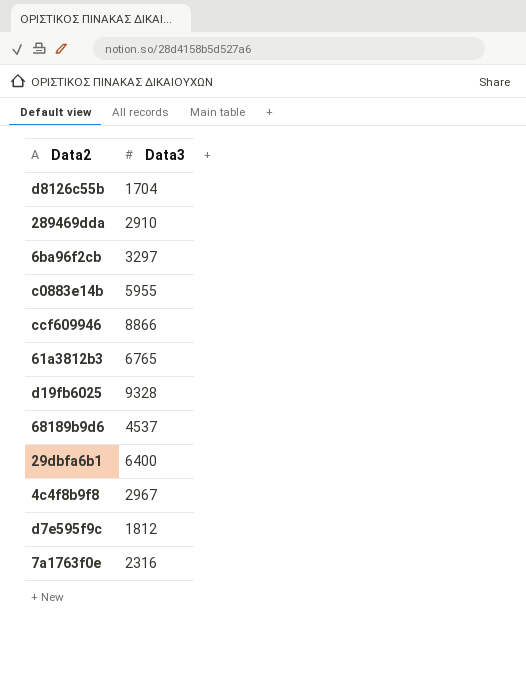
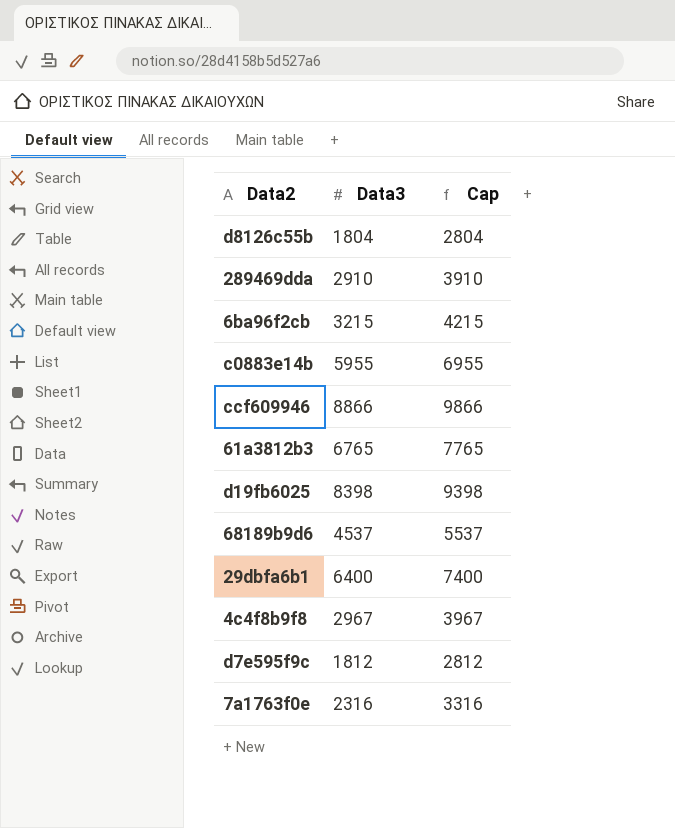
column Cap | formula: none -> [Data3] + 1000
d8126c55b | Data3: 1704 -> 1804
6ba96f2cb | Data3: 3297 -> 3215
d19fb6025 | Data3: 9328 -> 8398

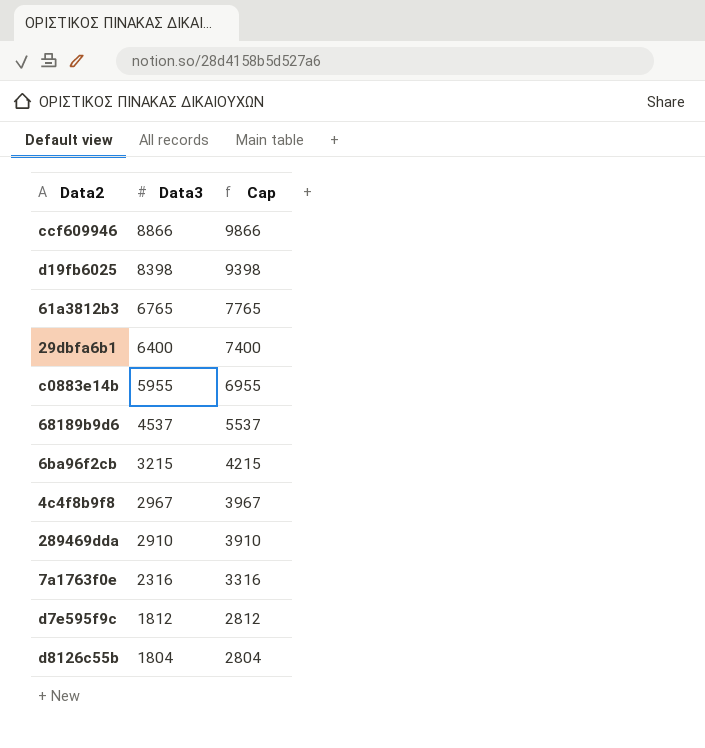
row order: none -> Data3 descending

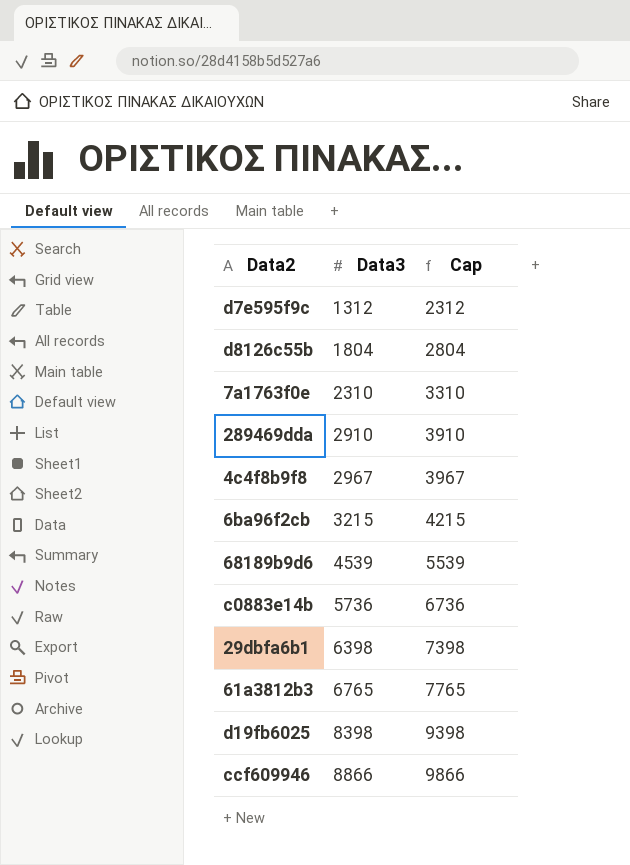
row order: Data3 descending -> Data3 ascending
d7e595f9c | Data3: 1812 -> 1312
d7e595f9c | Cap: 2812 -> 2312
7a1763f0e | Data3: 2316 -> 2310
7a1763f0e | Cap: 3316 -> 3310
68189b9d6 | Data3: 4537 -> 4539
68189b9d6 | Cap: 5537 -> 5539
c0883e14b | Data3: 5955 -> 5736
c0883e14b | Cap: 6955 -> 6736
29dbfa6b1 | Data3: 6400 -> 6398
29dbfa6b1 | Cap: 7400 -> 7398

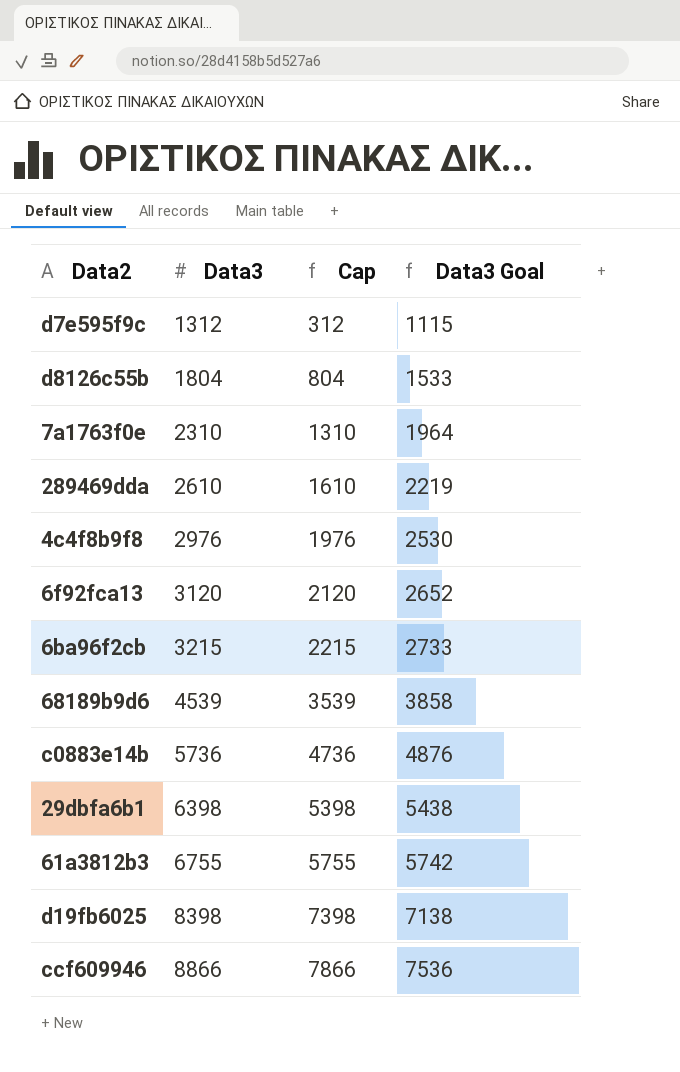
column Cap | formula: [Data3] + 1000 -> [Data3] - 1000
column Data3 Goal | formula: none -> [Data3] * 0.85
289469dda | Data3: 2910 -> 2610
4c4f8b9f8 | Data3: 2967 -> 2976
row 6f92fca13: none -> 3120 | 2120 | 2652
61a3812b3 | Data3: 6765 -> 6755

